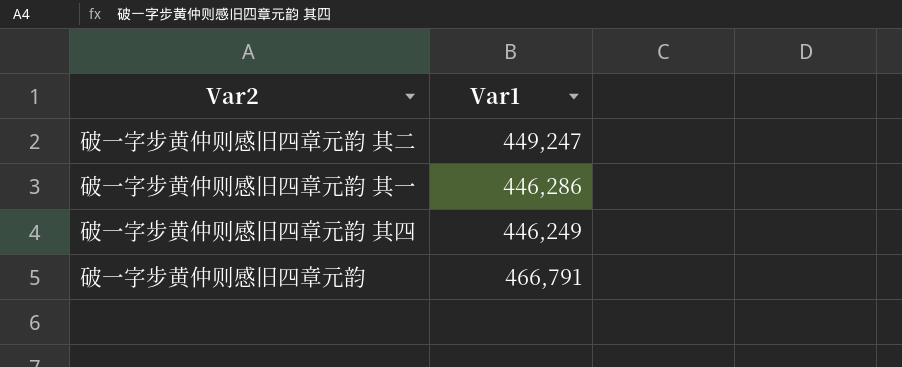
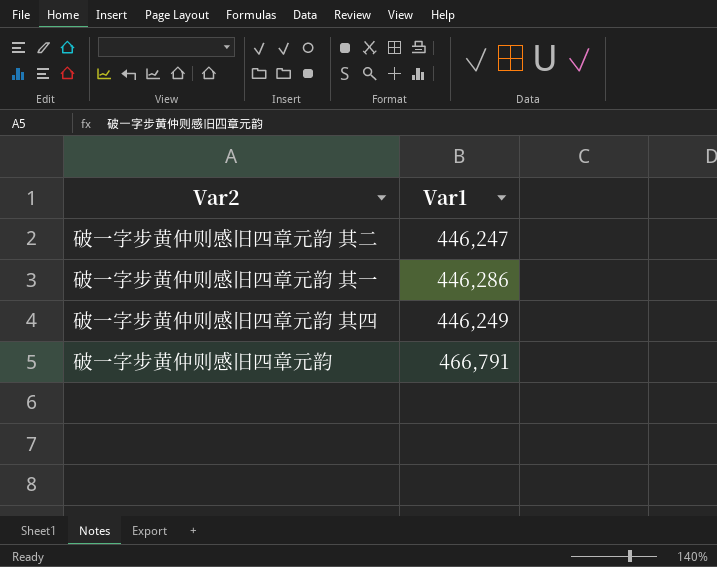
破一字步黄仲则感旧四章元韵 其二 | Var1: 449,247 -> 446,247

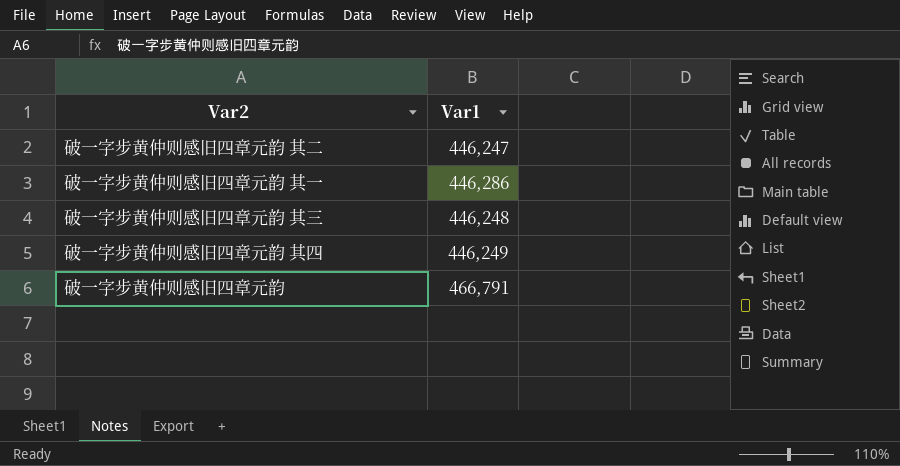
row 破一字步黄仲则感旧四章元韵 其三: none -> 446,248

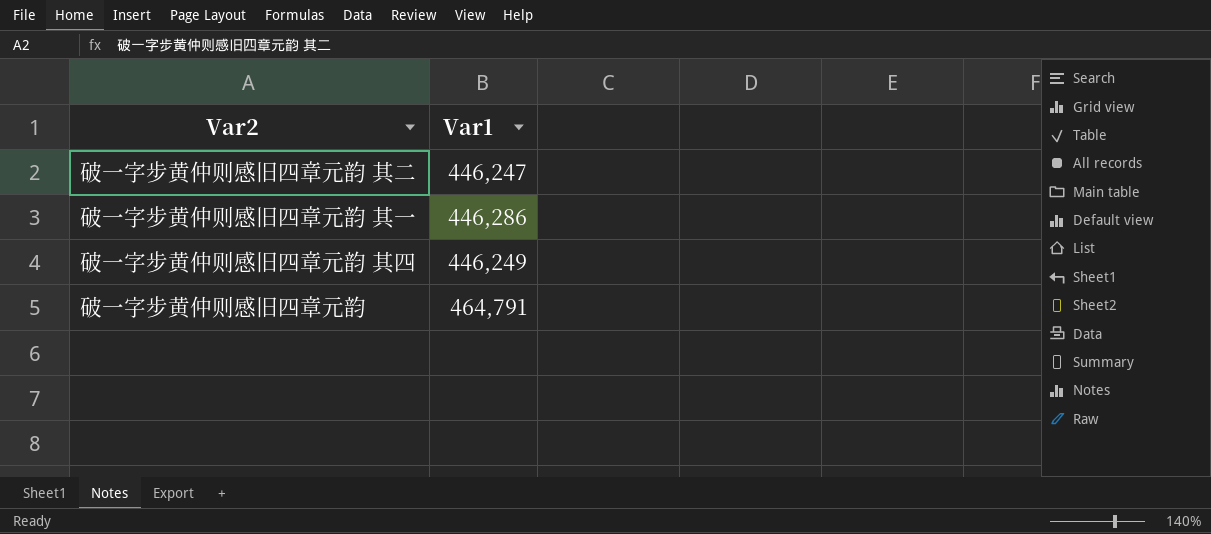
row 破一字步黄仲则感旧四章元韵 其三: 446,248 -> none
破一字步黄仲则感旧四章元韵 | Var1: 466,791 -> 464,791

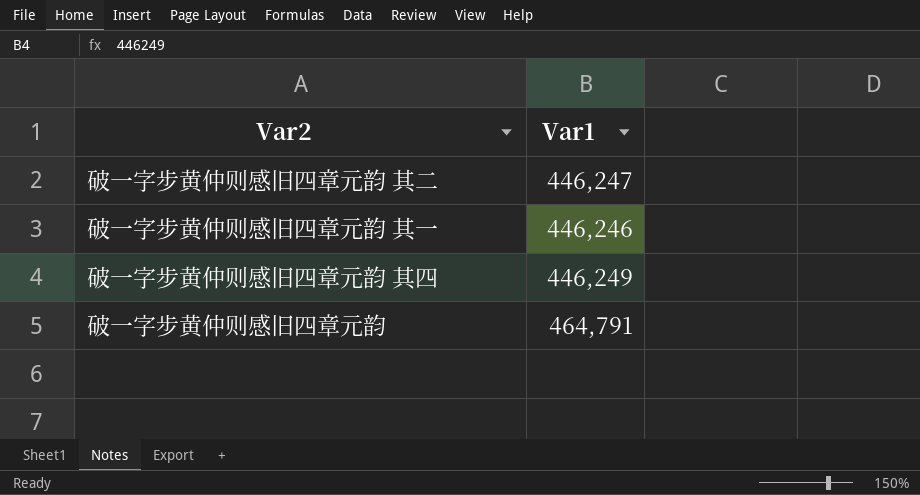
破一字步黄仲则感旧四章元韵 其一 | Var1: 446,286 -> 446,246

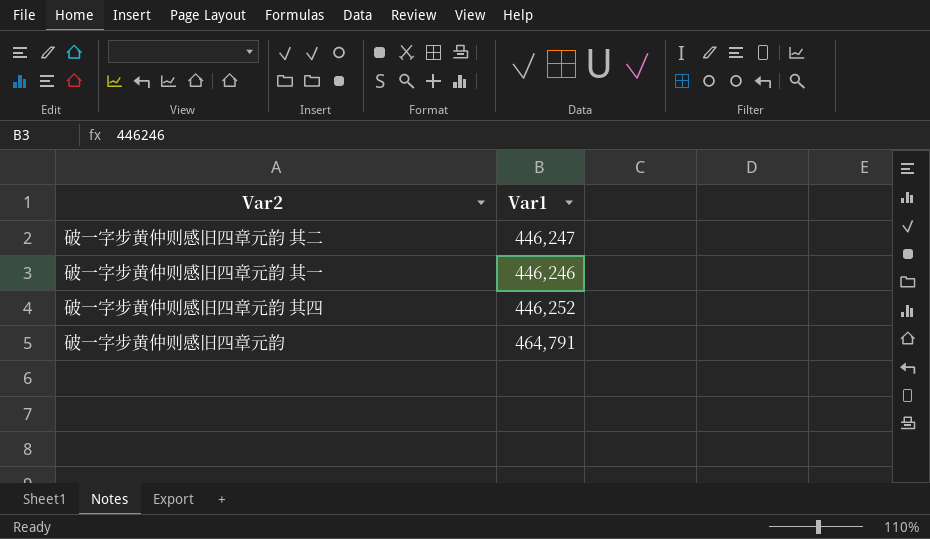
破一字步黄仲则感旧四章元韵 其四 | Var1: 446,249 -> 446,252

